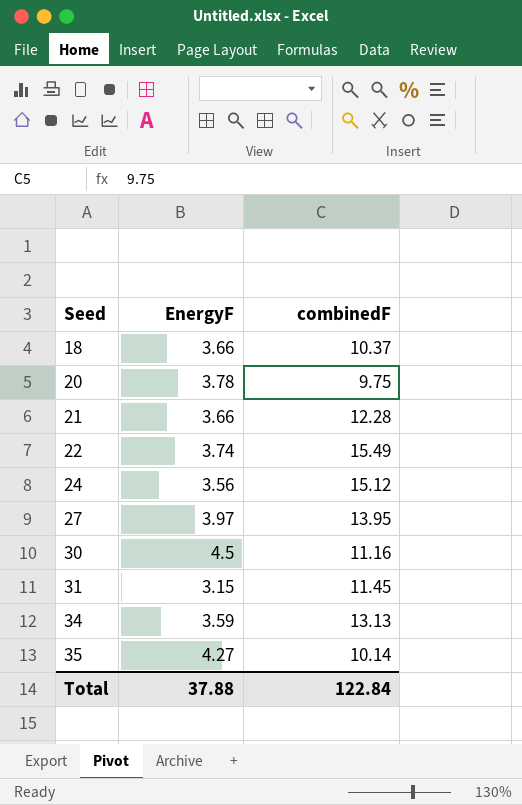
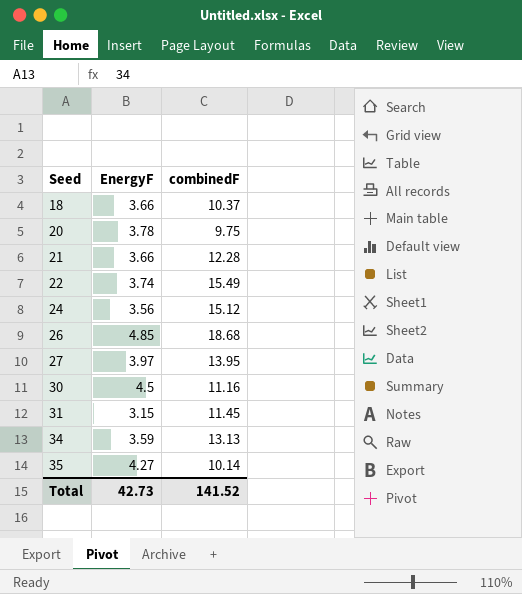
row 26: none -> 4.85 | 18.68
Total | EnergyF: 37.88 -> 42.73
Total | combinedF: 122.84 -> 141.52

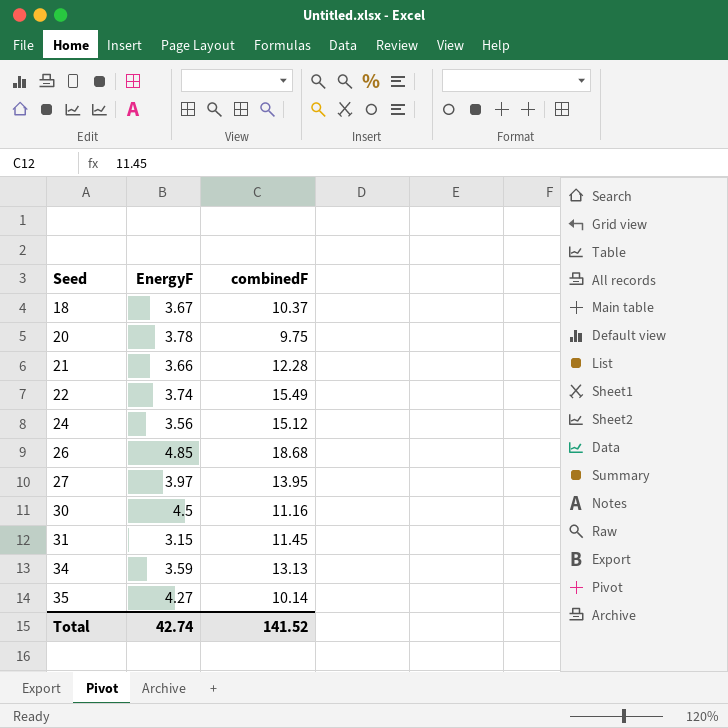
18 | EnergyF: 3.66 -> 3.67
Total | EnergyF: 42.73 -> 42.74

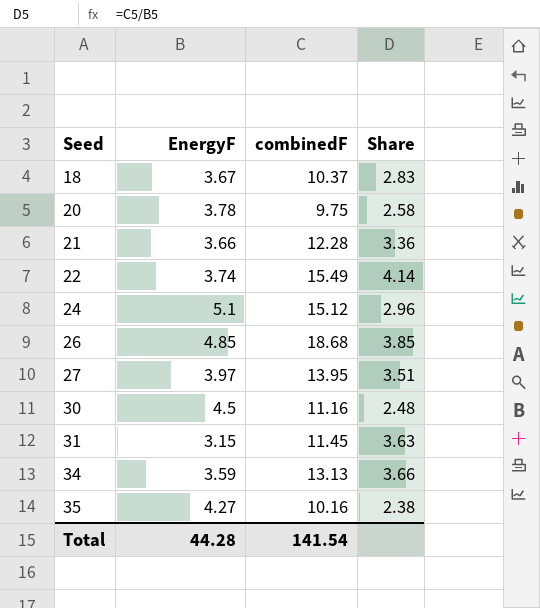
column Share | formula: none -> [combinedF] / [EnergyF]
24 | EnergyF: 3.56 -> 5.1
35 | combinedF: 10.14 -> 10.16
Total | EnergyF: 42.74 -> 44.28
Total | combinedF: 141.52 -> 141.54

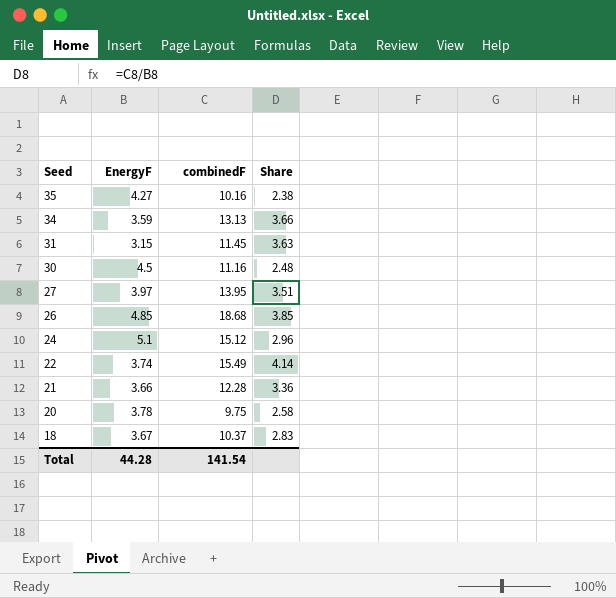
row order: Seed ascending -> Seed descending

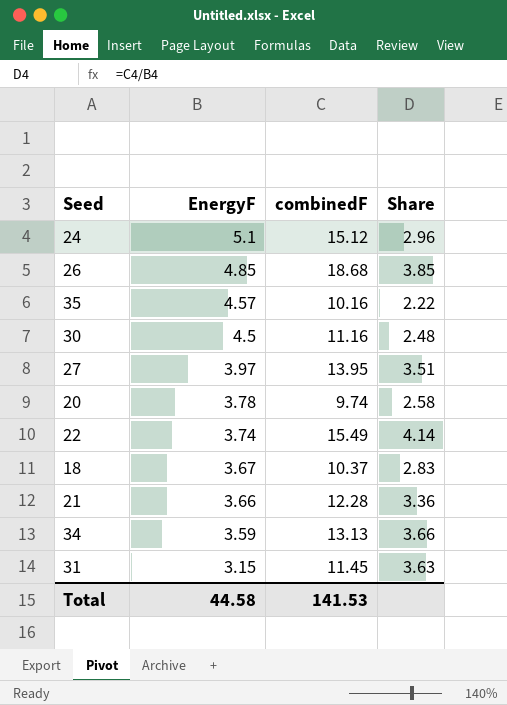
row order: Seed descending -> EnergyF descending
35 | EnergyF: 4.27 -> 4.57
35 | Share: 2.38 -> 2.22
20 | combinedF: 9.75 -> 9.74
Total | EnergyF: 44.28 -> 44.58
Total | combinedF: 141.54 -> 141.53

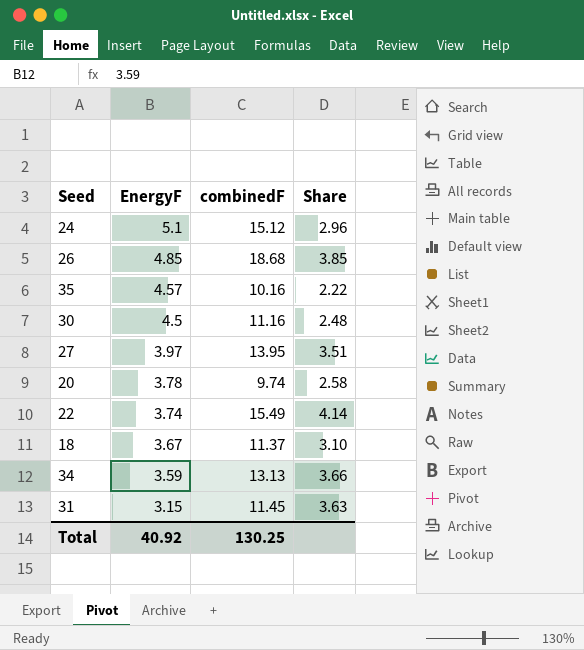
row 21: 3.66 | 12.28 | 3.36 -> none
18 | combinedF: 10.37 -> 11.37
18 | Share: 2.83 -> 3.10
Total | EnergyF: 44.58 -> 40.92
Total | combinedF: 141.53 -> 130.25

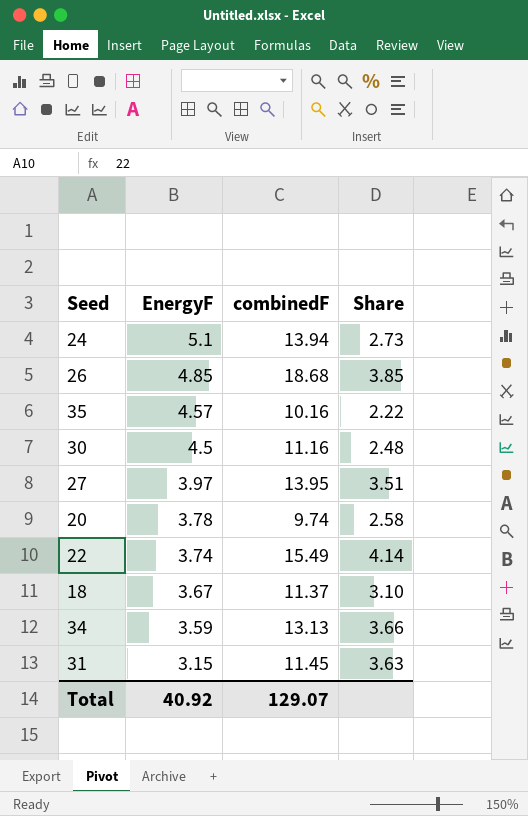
24 | combinedF: 15.12 -> 13.94
24 | Share: 2.96 -> 2.73
Total | combinedF: 130.25 -> 129.07

